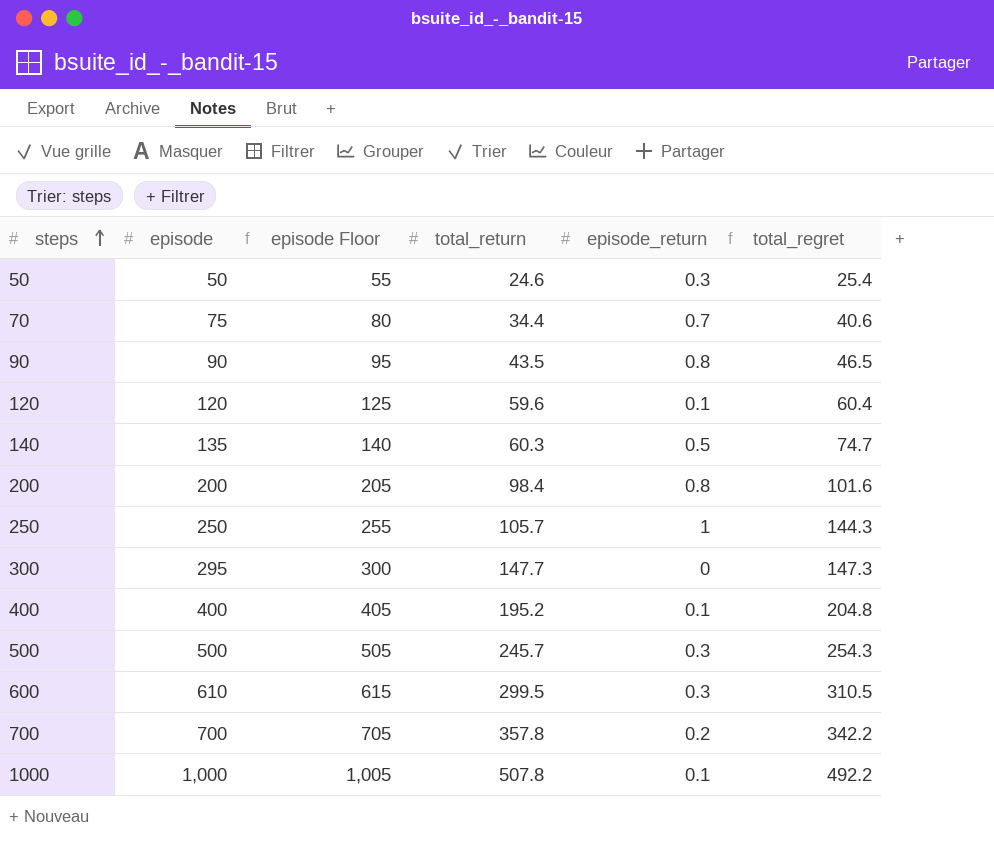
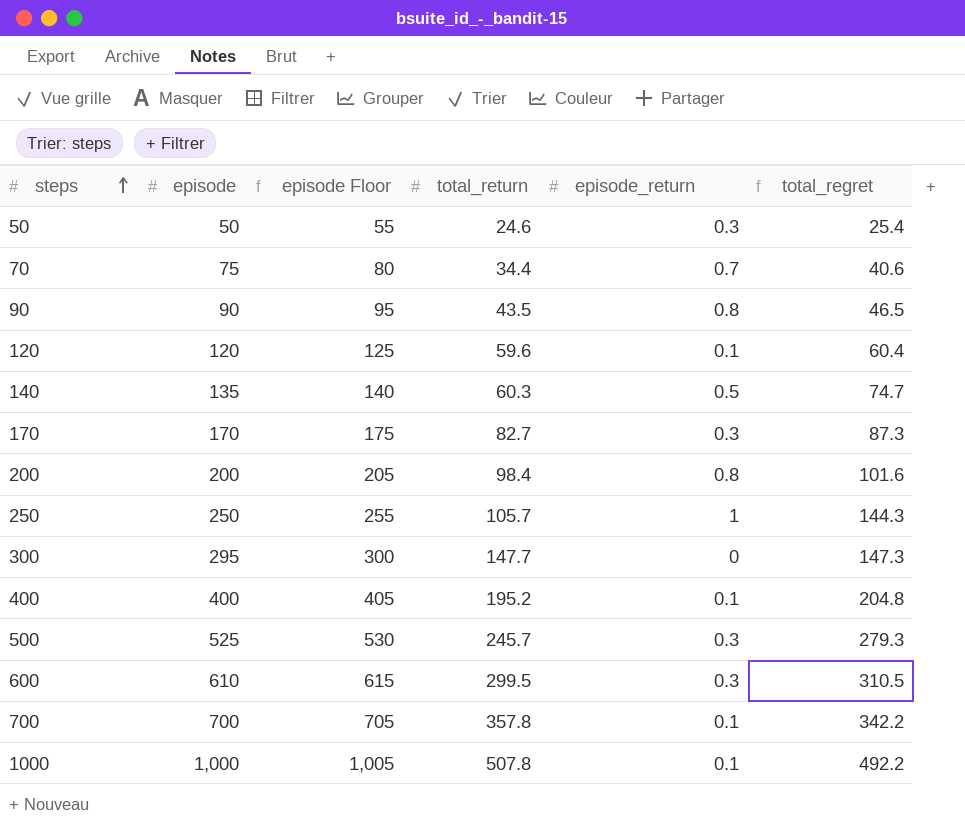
row 170: none -> 170 | 175 | 82.7 | 0.3 | 87.3
500 | episode: 500 -> 525
500 | episode Floor: 505 -> 530
500 | total_regret: 254.3 -> 279.3
700 | episode_return: 0.2 -> 0.1

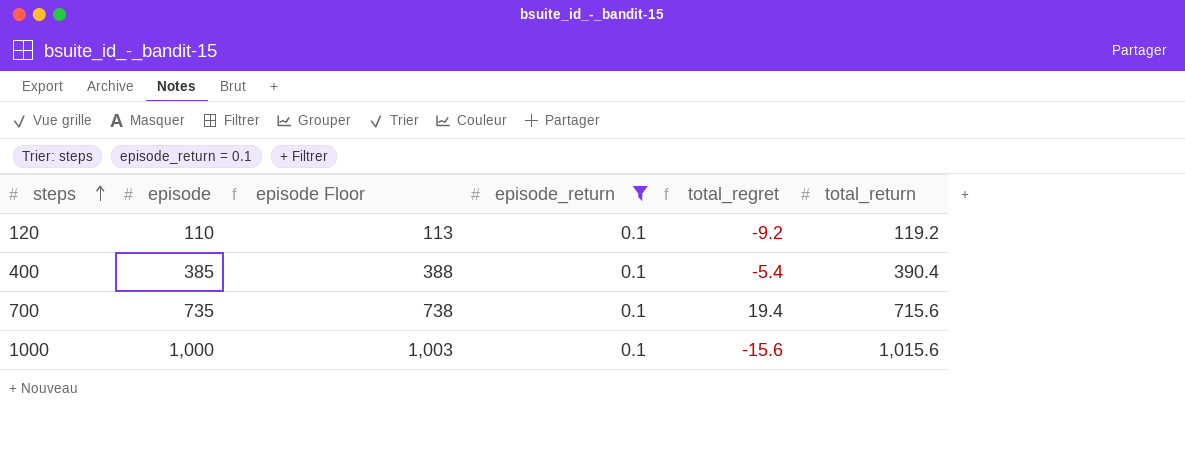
filter: none -> episode_return = 0.1
column episode Floor | formula: [episode] + 5 -> [episode] + 3
column total_return | position: 4 -> 6
120 | episode: 120 -> 110
120 | total_regret: 60.4 -> -9.2
120 | total_return: 59.6 -> 119.2
400 | episode: 400 -> 385
400 | total_regret: 204.8 -> -5.4
400 | total_return: 195.2 -> 390.4
700 | episode: 700 -> 735
700 | total_regret: 342.2 -> 19.4
700 | total_return: 357.8 -> 715.6
1000 | total_regret: 492.2 -> -15.6
1000 | total_return: 507.8 -> 1,015.6

